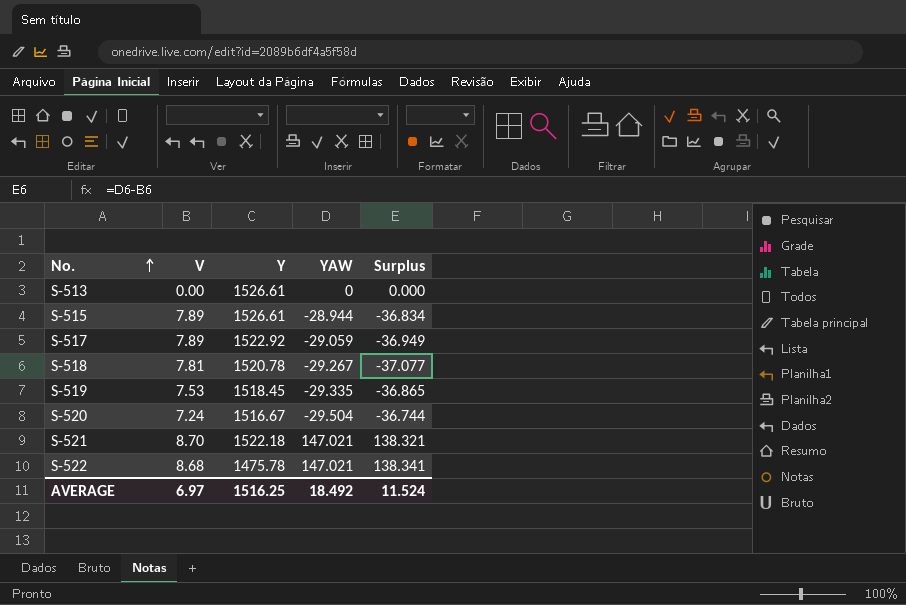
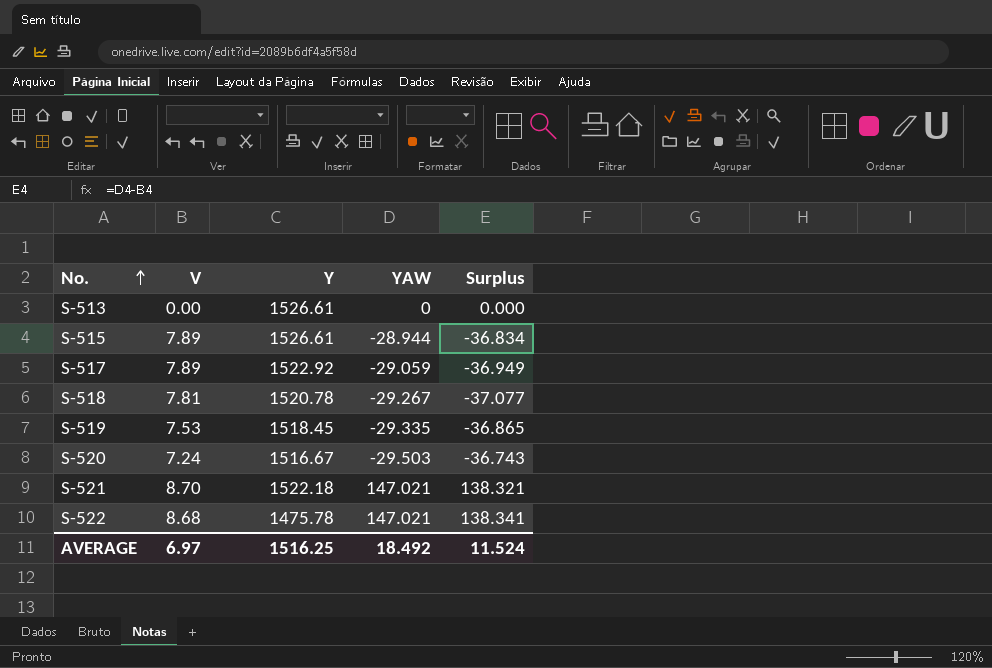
S-520 | YAW: -29.504 -> -29.503
S-520 | Surplus: -36.744 -> -36.743

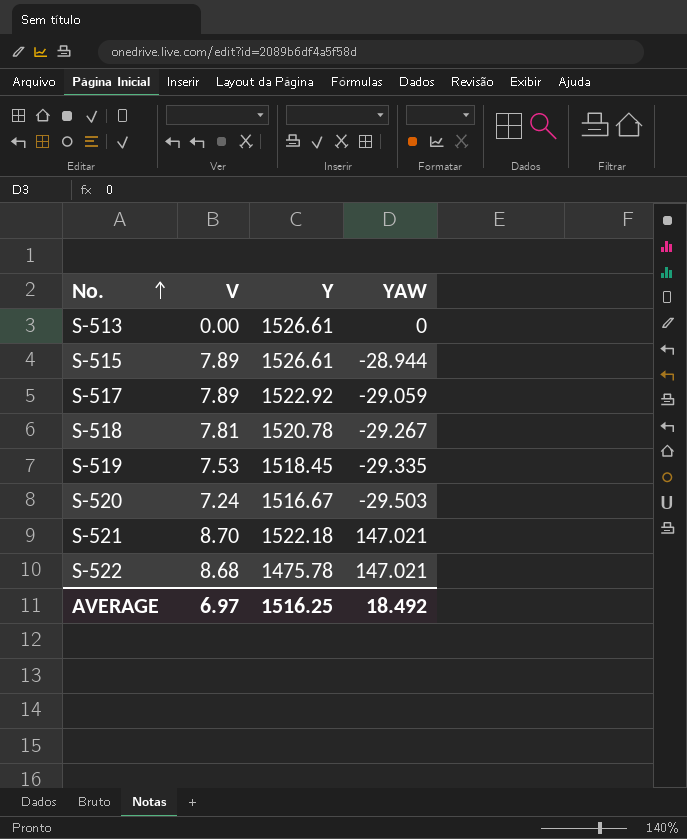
column Surplus | formula: [YAW] - [V] -> none

